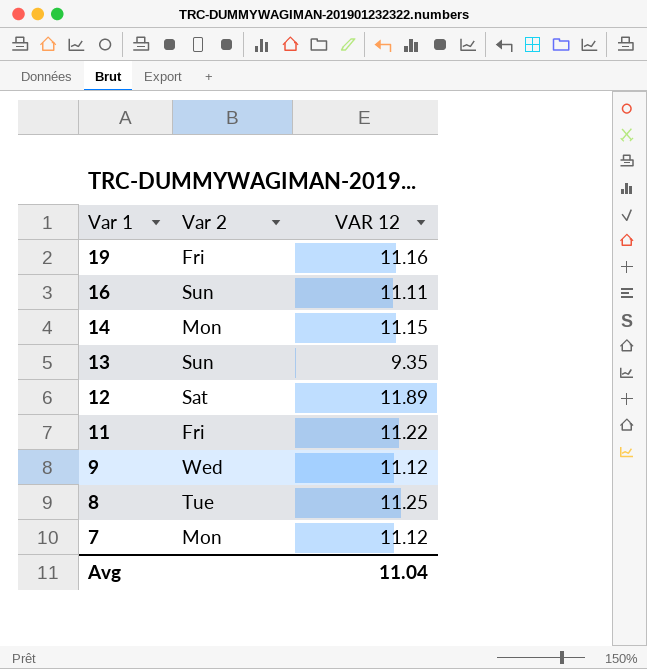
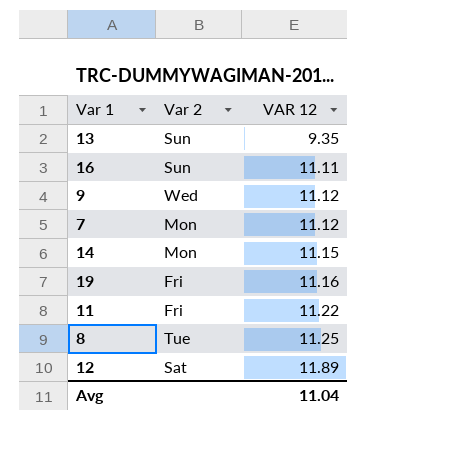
row order: Var 1 descending -> VAR 12 ascending

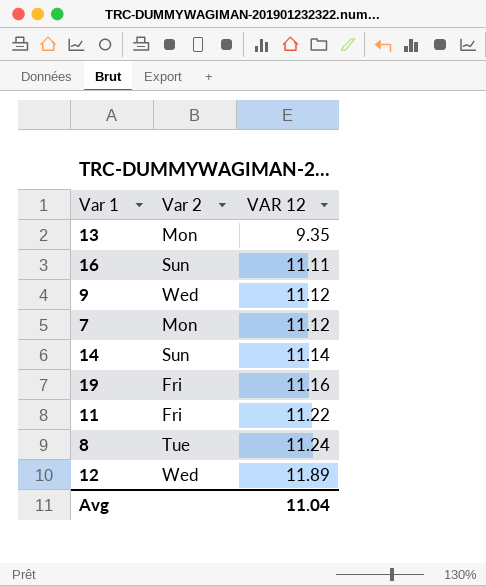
13 | Var 2: Sun -> Mon
14 | Var 2: Mon -> Sun
14 | VAR 12: 11.15 -> 11.14
8 | VAR 12: 11.25 -> 11.24
12 | Var 2: Sat -> Wed

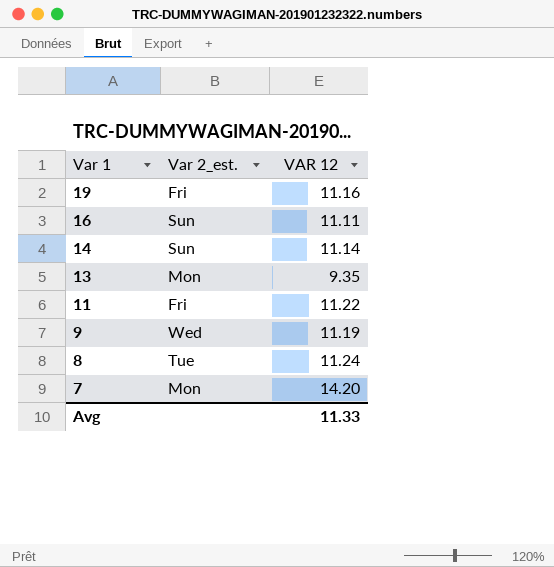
row order: VAR 12 ascending -> Var 1 descending
column name: Var 2 -> Var 2_est.
row 12: Wed | 11.89 -> none
9 | VAR 12: 11.12 -> 11.19
7 | VAR 12: 11.12 -> 14.20
Avg | VAR 12: 11.04 -> 11.33

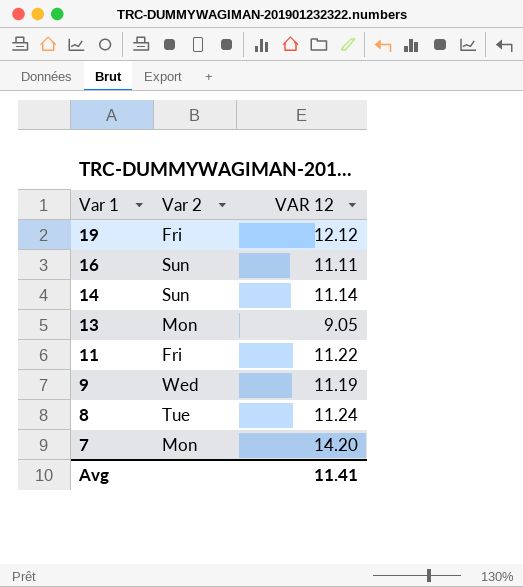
column name: Var 2_est. -> Var 2
19 | VAR 12: 11.16 -> 12.12
13 | VAR 12: 9.35 -> 9.05
Avg | VAR 12: 11.33 -> 11.41

